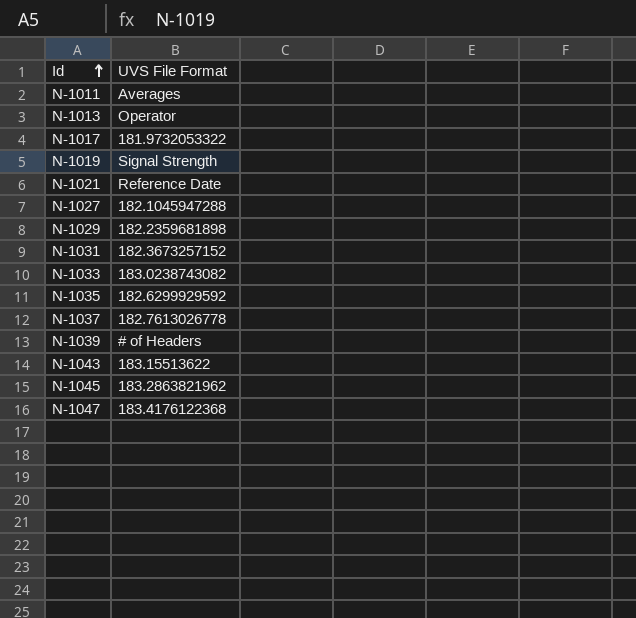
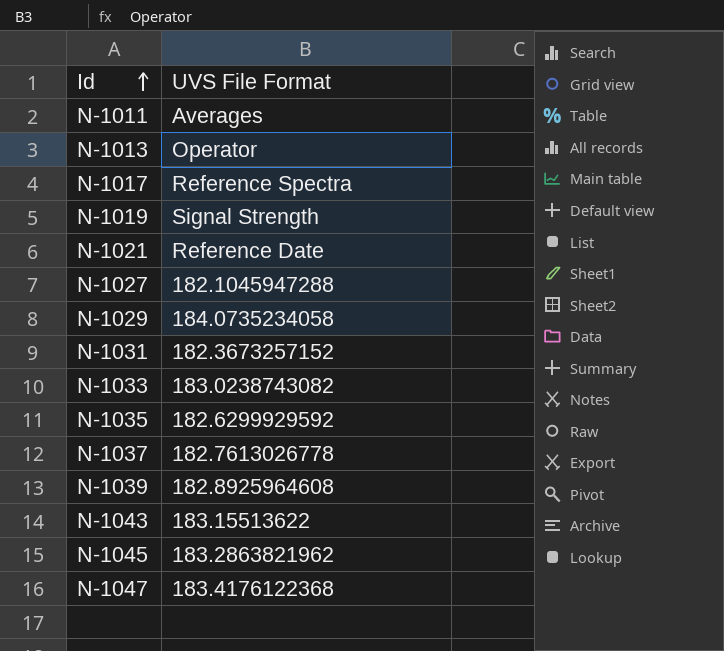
N-1017 | UVS File Format: 181.9732053322 -> Reference Spectra
N-1029 | UVS File Format: 182.2359681898 -> 184.0735234058
N-1039 | UVS File Format: # of Headers -> 182.8925964608

